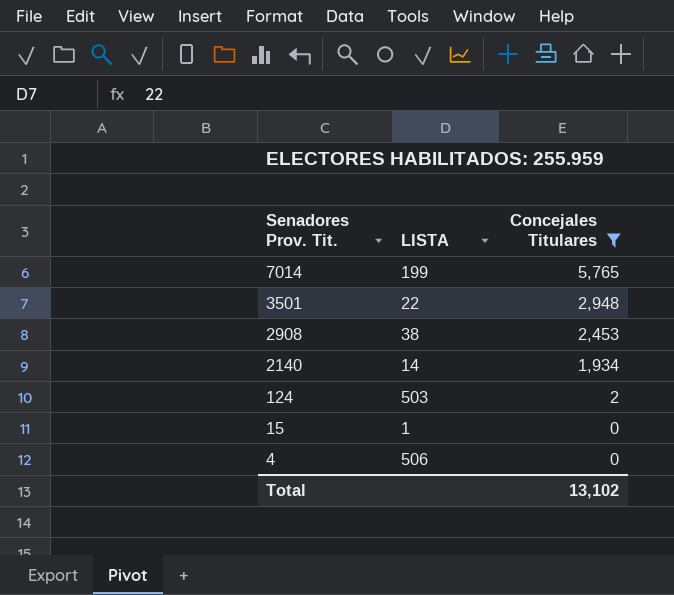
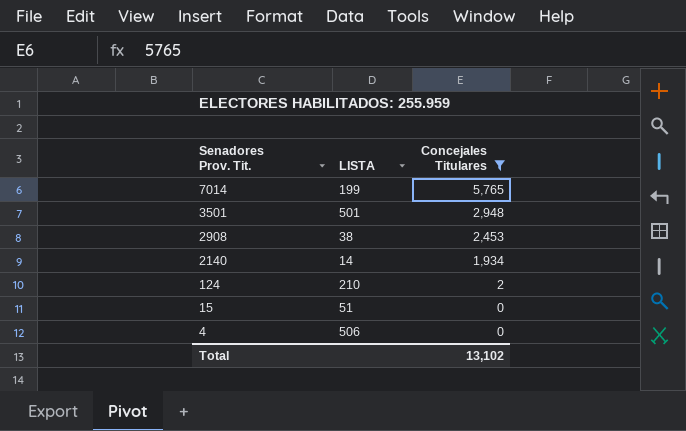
3501 | LISTA: 22 -> 501
124 | LISTA: 503 -> 210
15 | LISTA: 1 -> 51

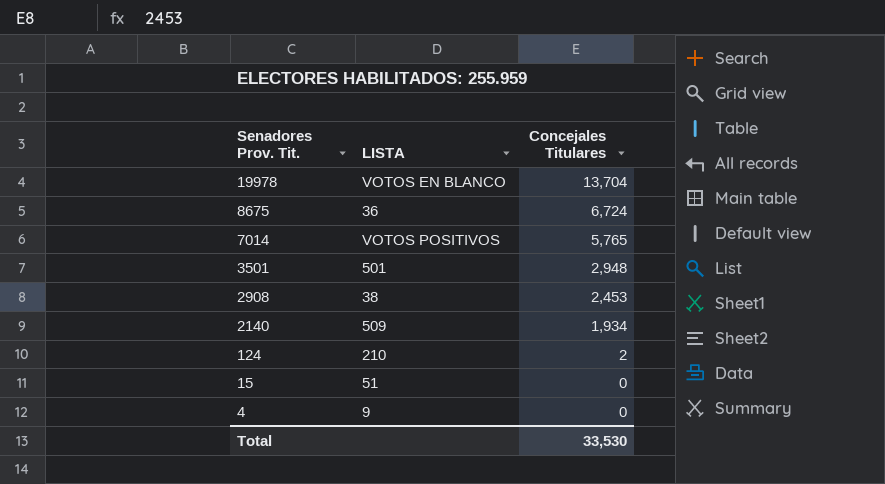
filter: Concejales Titulares <= 5,765 -> none
7014 | LISTA: 199 -> VOTOS POSITIVOS
2140 | LISTA: 14 -> 509
4 | LISTA: 506 -> 9
Total | Concejales Titulares: 13,102 -> 33,530

